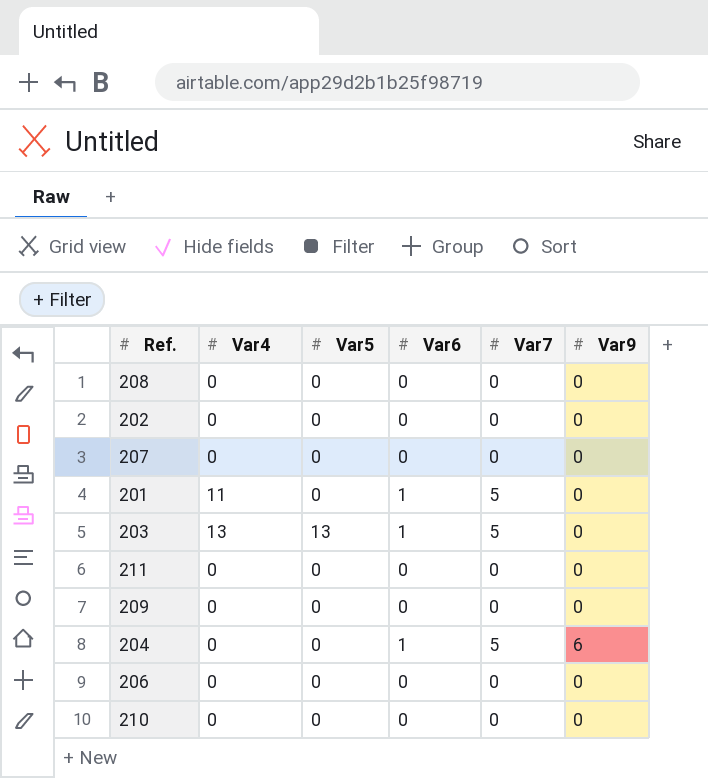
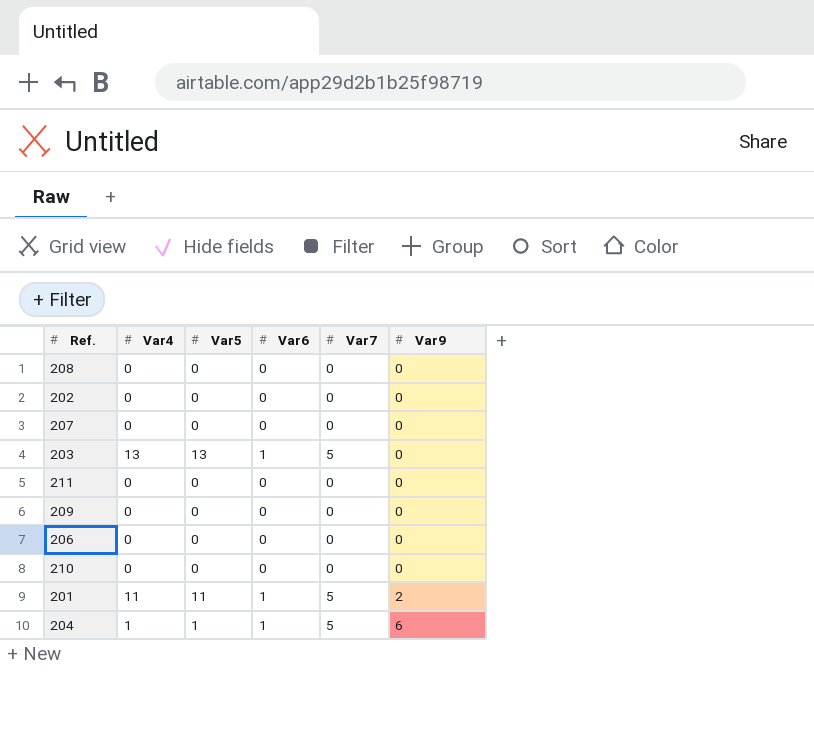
row order: none -> Var9 ascending
201 | Var5: 0 -> 11
201 | Var9: 0 -> 2
204 | Var4: 0 -> 1
204 | Var5: 0 -> 1

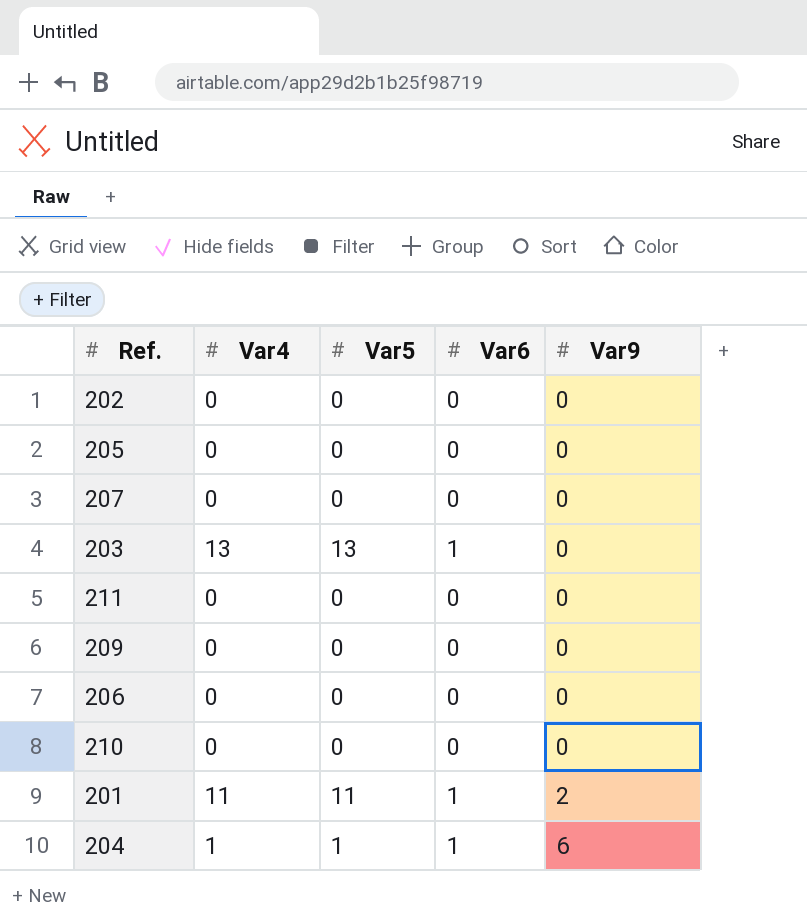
column Var7 | position: 5 -> none
row 208: 0 | 0 | 0 | 0 | 0 -> none
row 205: none -> 0 | 0 | 0 | 0

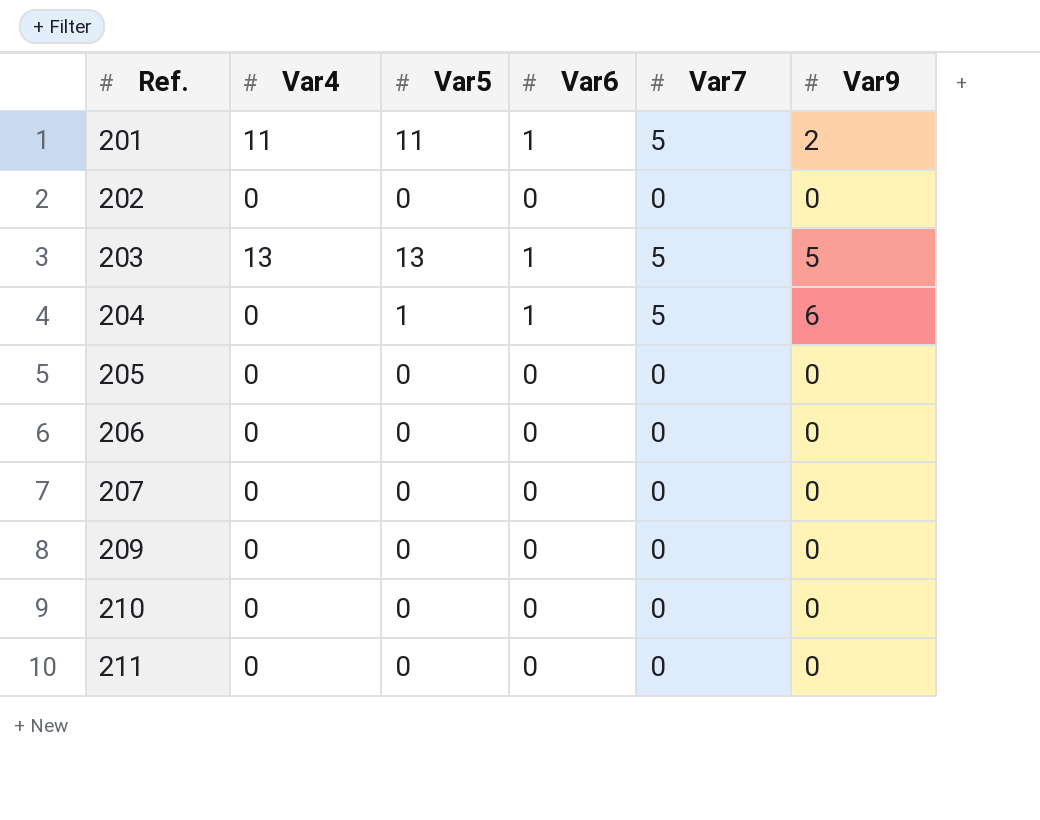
row order: Var9 ascending -> Ref. ascending
column Var7 | position: none -> 5
203 | Var9: 0 -> 5
204 | Var4: 1 -> 0

